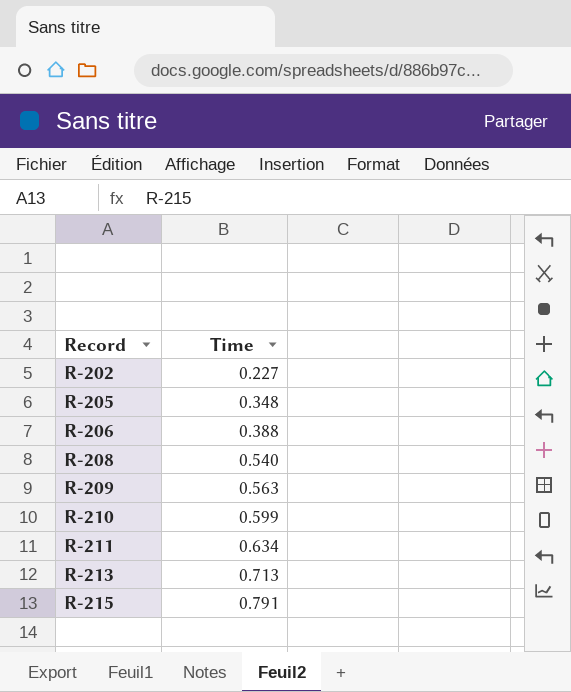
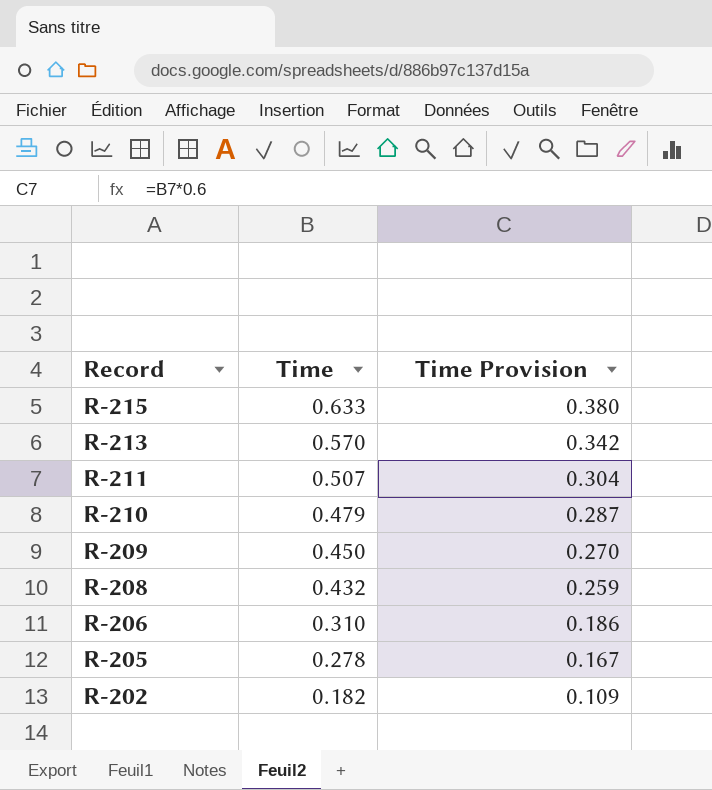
row order: Record ascending -> Record descending
column Time Provision | formula: none -> [Time] * 0.6
R-215 | Time: 0.791 -> 0.633
R-213 | Time: 0.713 -> 0.570
R-211 | Time: 0.634 -> 0.507
R-210 | Time: 0.599 -> 0.479
R-209 | Time: 0.563 -> 0.450
R-208 | Time: 0.540 -> 0.432
R-206 | Time: 0.388 -> 0.310
R-205 | Time: 0.348 -> 0.278
R-202 | Time: 0.227 -> 0.182

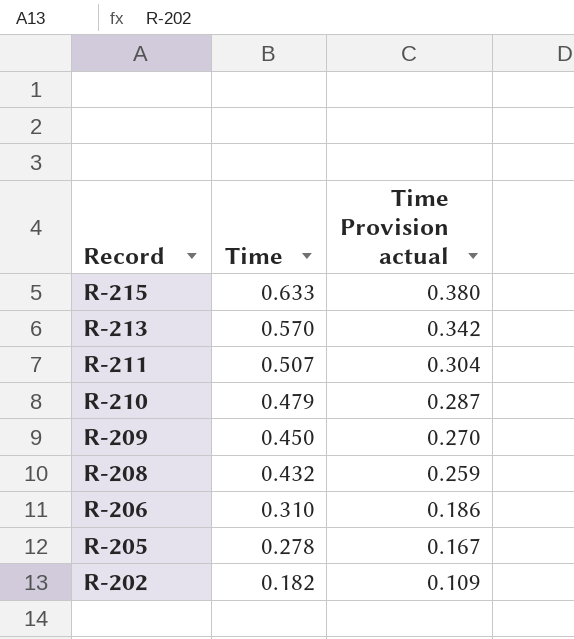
column name: Time Provision -> Time Provision actual

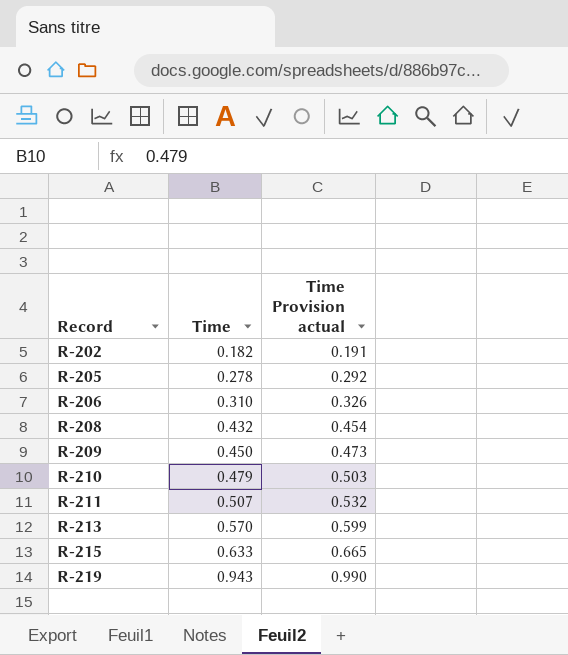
row order: Record descending -> Record ascending
column Time Provision actual | formula: [Time] * 0.6 -> [Time] * 1.05
row R-219: none -> 0.943 | 0.990

